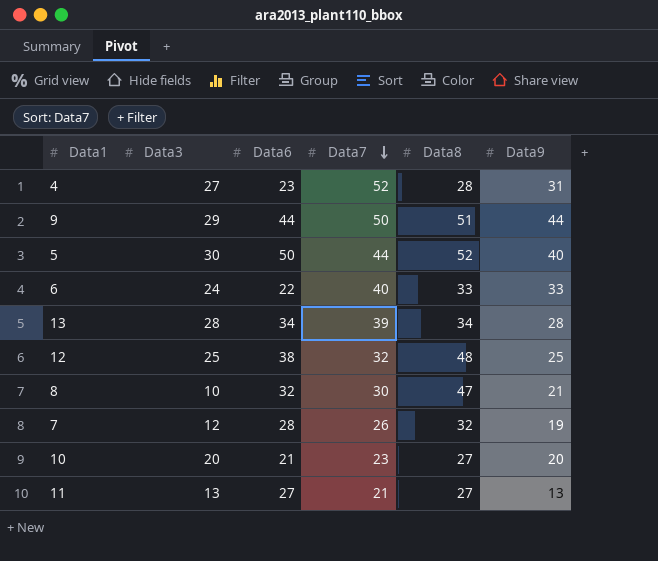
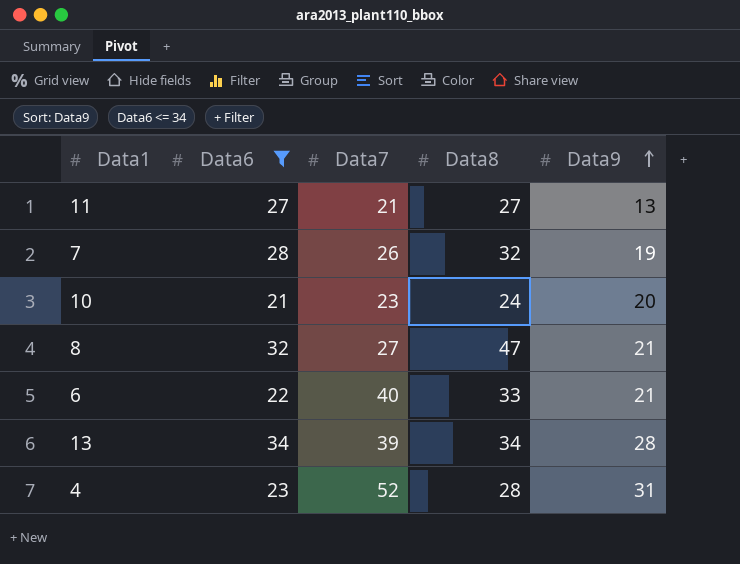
filter: none -> Data6 <= 34
row order: Data7 descending -> Data9 ascending
column Data3 | position: 2 -> none
10 | Data8: 27 -> 24
8 | Data7: 30 -> 27
6 | Data9: 33 -> 21

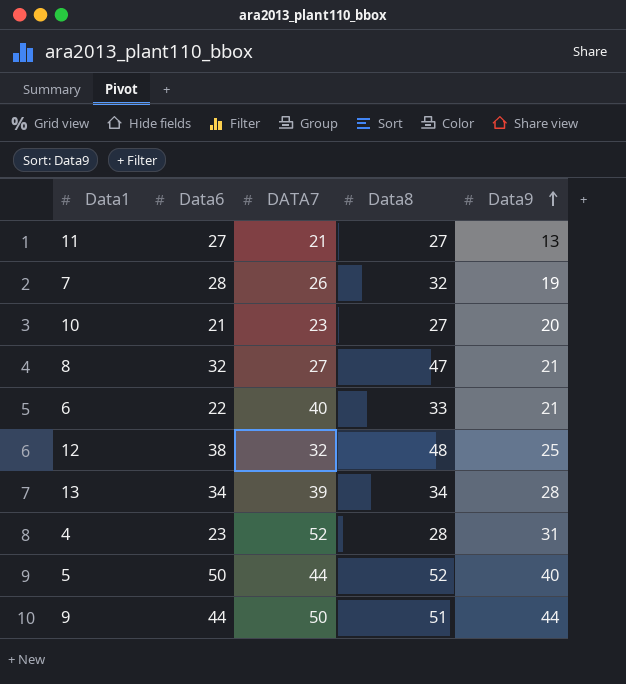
filter: Data6 <= 34 -> none
column name: Data7 -> DATA7
10 | Data8: 24 -> 27

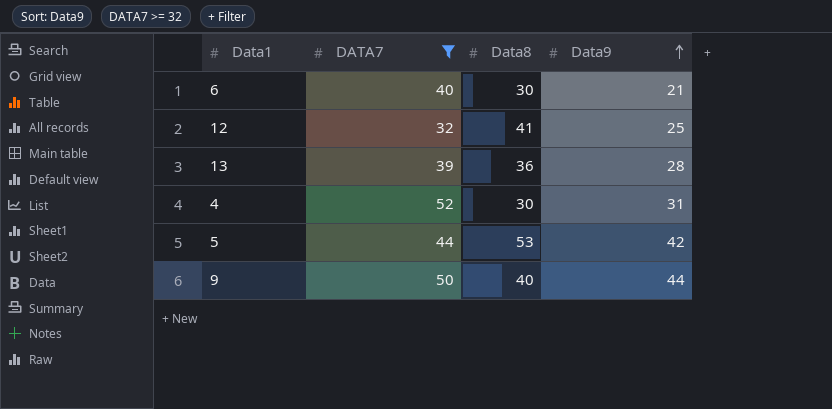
filter: none -> DATA7 >= 32
column Data6 | position: 2 -> none
6 | Data8: 33 -> 30
12 | Data8: 48 -> 41
13 | Data8: 34 -> 36
4 | Data8: 28 -> 30
5 | Data8: 52 -> 53
5 | Data9: 40 -> 42
9 | Data8: 51 -> 40

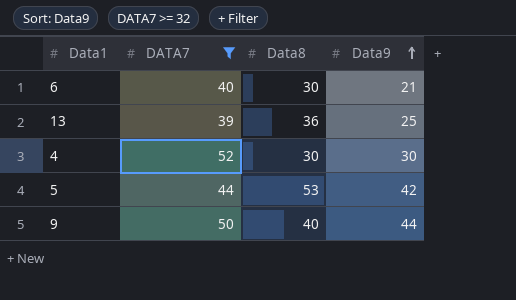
row 12: 32 | 41 | 25 -> none
13 | Data9: 28 -> 25
4 | Data9: 31 -> 30

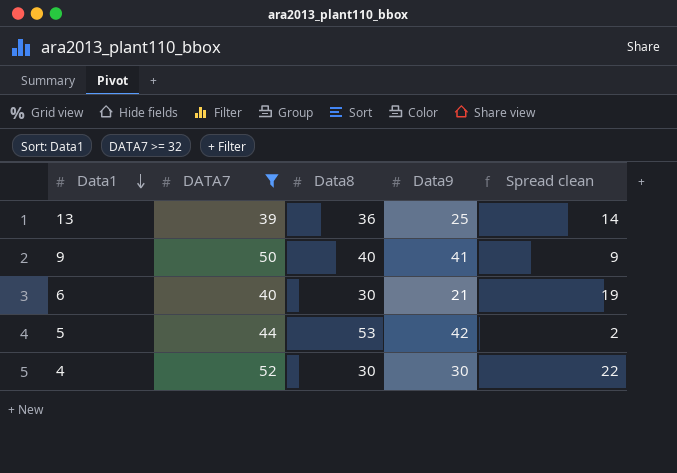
row order: Data9 ascending -> Data1 descending
column Spread clean | formula: none -> [DATA7] - [Data9]
9 | Data9: 44 -> 41

